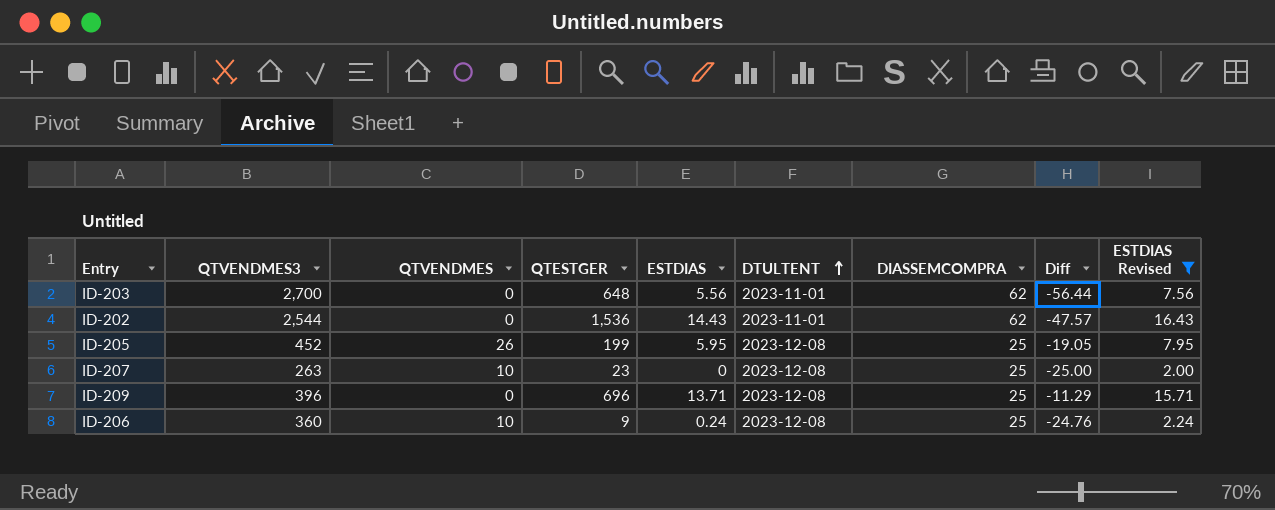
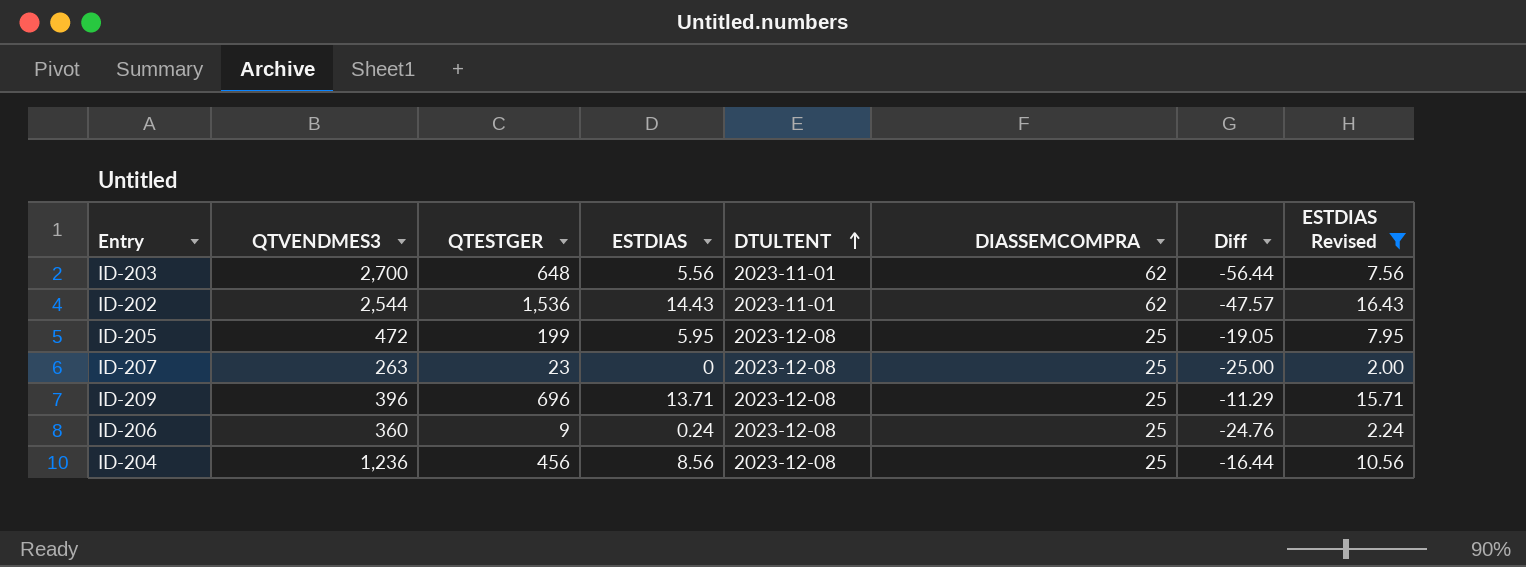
column QTVENDMES | position: 3 -> none
ID-205 | QTVENDMES3: 452 -> 472
row ID-204: none -> 1,236 | 456 | 8.56 | 2023-12-08 | 25 | -16.44 | 10.56

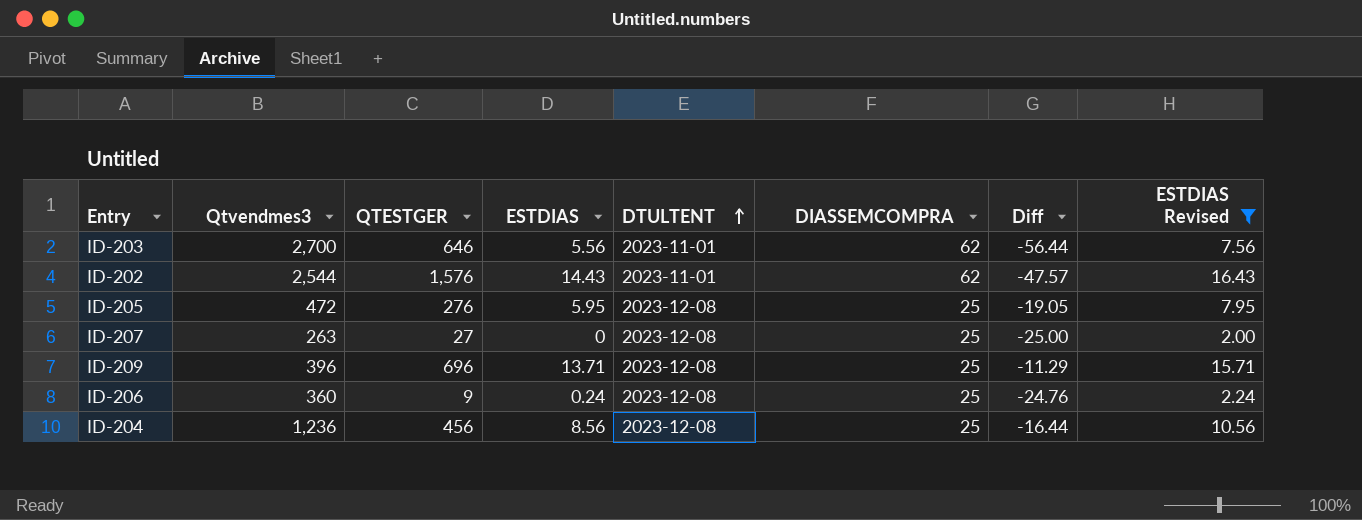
column name: QTVENDMES3 -> Qtvendmes3
ID-203 | QTESTGER: 648 -> 646
ID-202 | QTESTGER: 1,536 -> 1,576
ID-205 | QTESTGER: 199 -> 276
ID-207 | QTESTGER: 23 -> 27

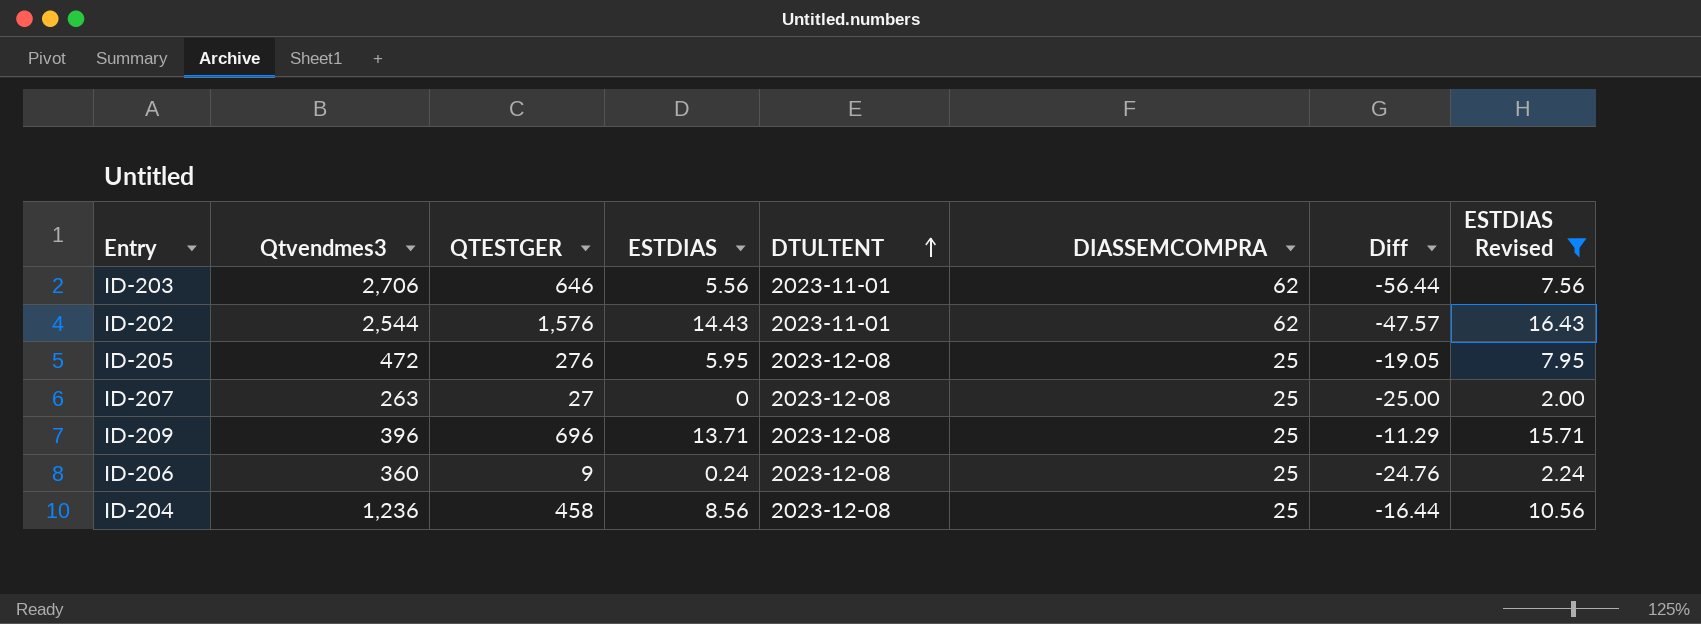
ID-203 | Qtvendmes3: 2,700 -> 2,706
ID-204 | QTESTGER: 456 -> 458

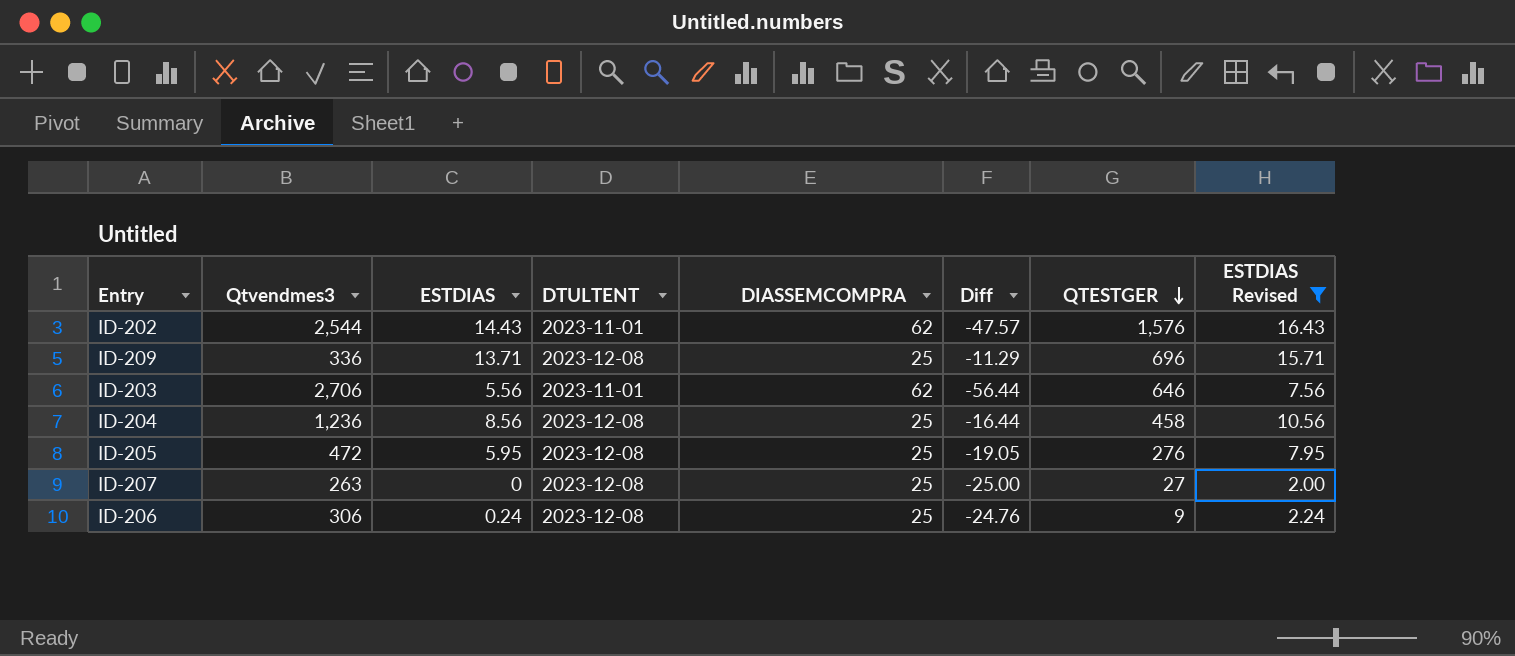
row order: DTULTENT ascending -> QTESTGER descending
column QTESTGER | position: 3 -> 7
ID-209 | Qtvendmes3: 396 -> 336
ID-206 | Qtvendmes3: 360 -> 306

